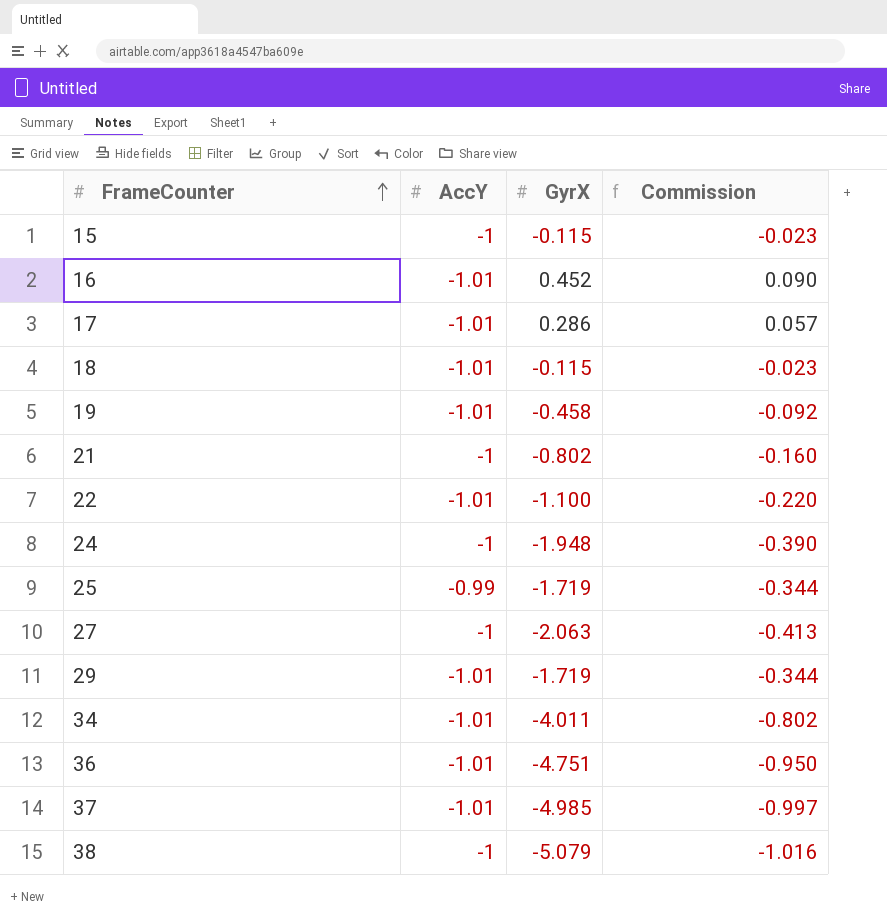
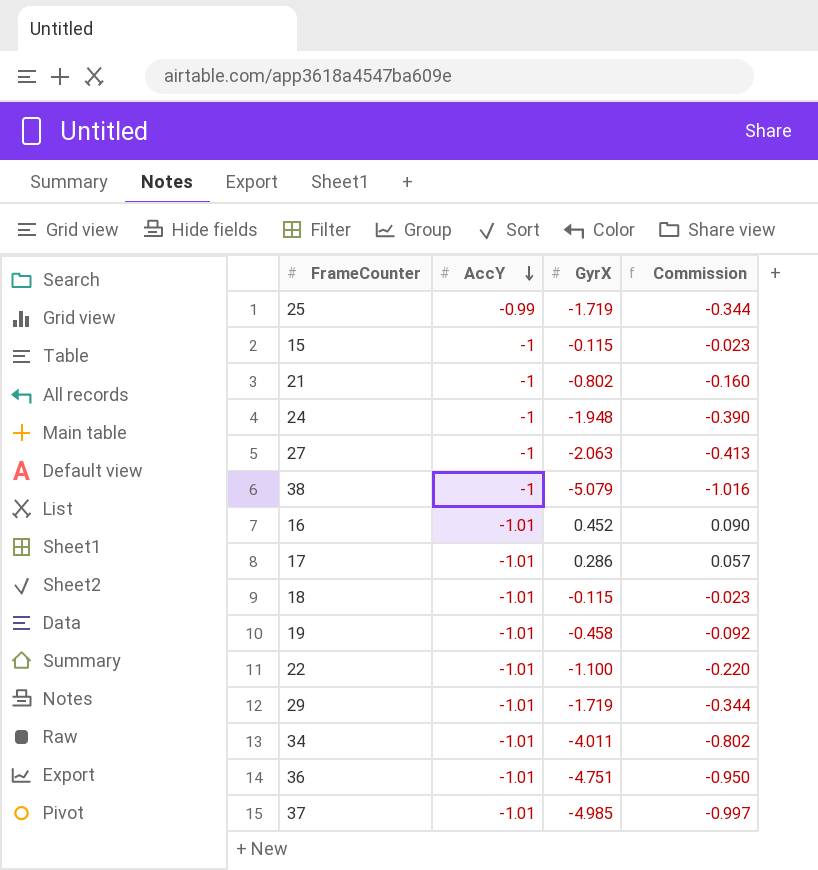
row order: FrameCounter ascending -> AccY descending

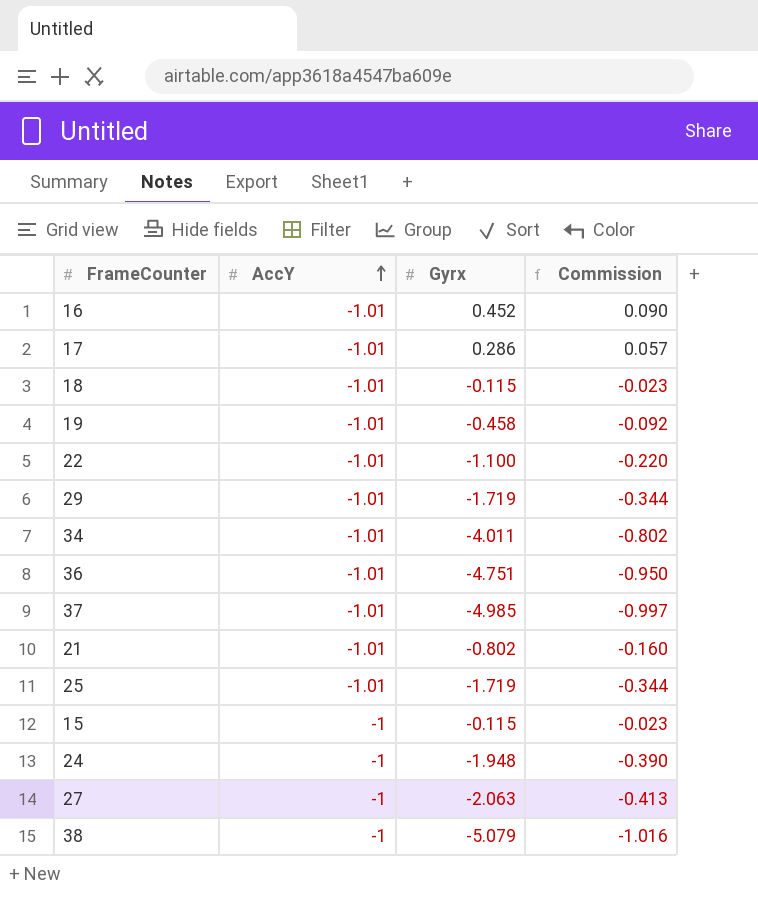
row order: AccY descending -> AccY ascending
column name: GyrX -> Gyrx
21 | AccY: -1 -> -1.01
25 | AccY: -0.99 -> -1.01

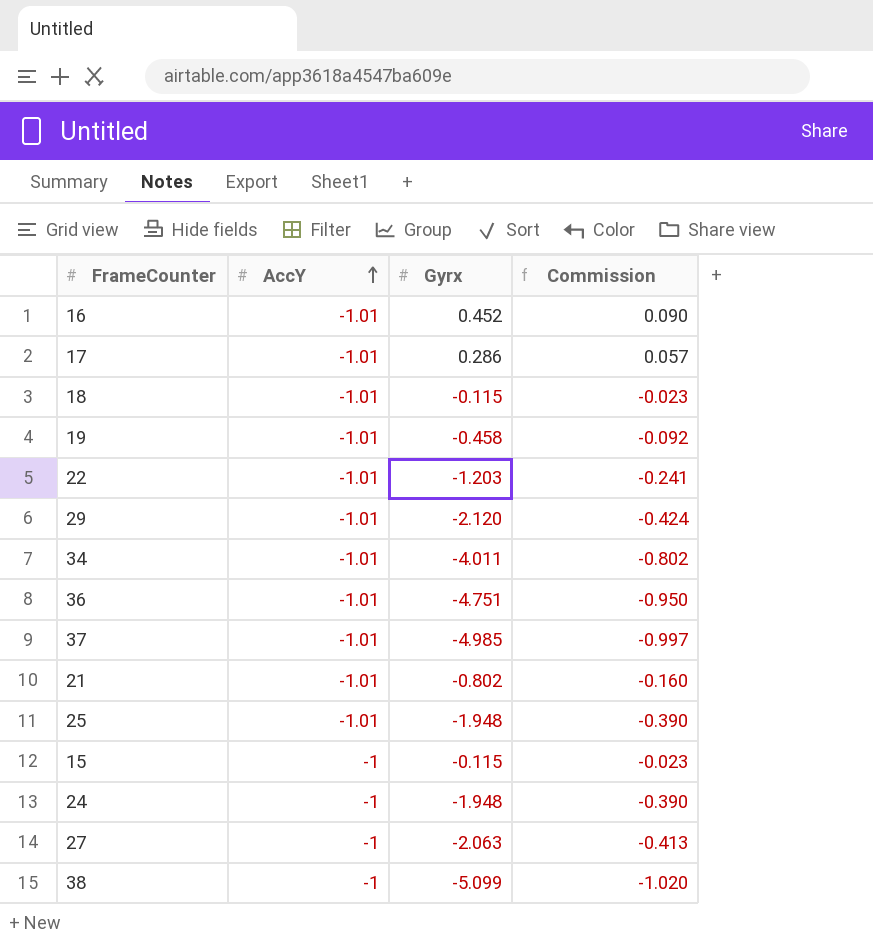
22 | Gyrx: -1.100 -> -1.203
22 | Commission: -0.220 -> -0.241
29 | Gyrx: -1.719 -> -2.120
29 | Commission: -0.344 -> -0.424
25 | Gyrx: -1.719 -> -1.948
25 | Commission: -0.344 -> -0.390
38 | Gyrx: -5.079 -> -5.099
38 | Commission: -1.016 -> -1.020

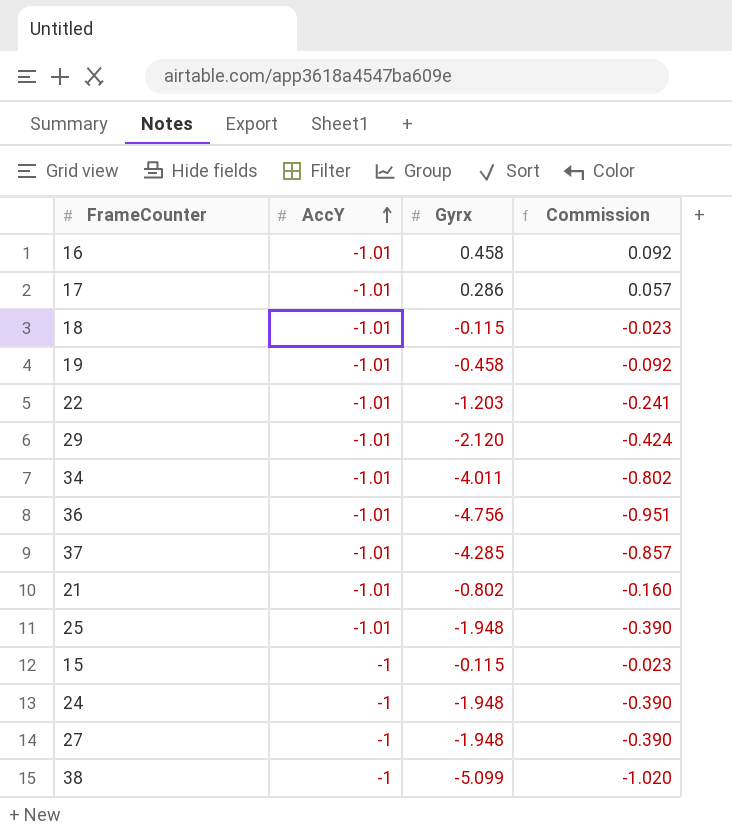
16 | Gyrx: 0.452 -> 0.458
16 | Commission: 0.090 -> 0.092
36 | Gyrx: -4.751 -> -4.756
36 | Commission: -0.950 -> -0.951
37 | Gyrx: -4.985 -> -4.285
37 | Commission: -0.997 -> -0.857
27 | Gyrx: -2.063 -> -1.948
27 | Commission: -0.413 -> -0.390

